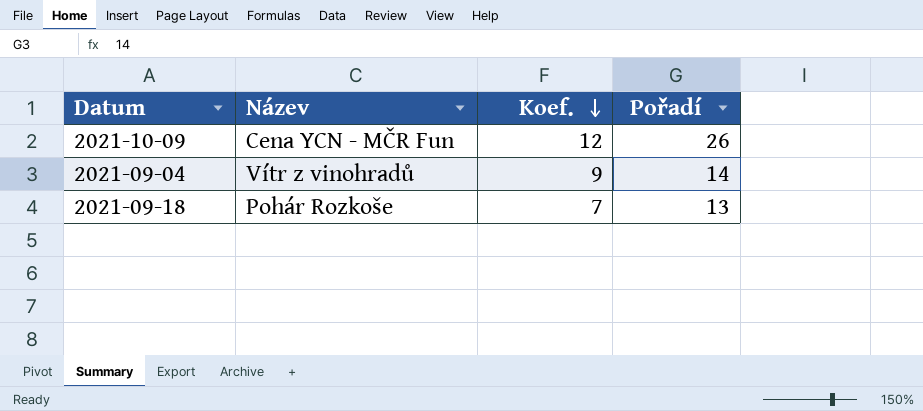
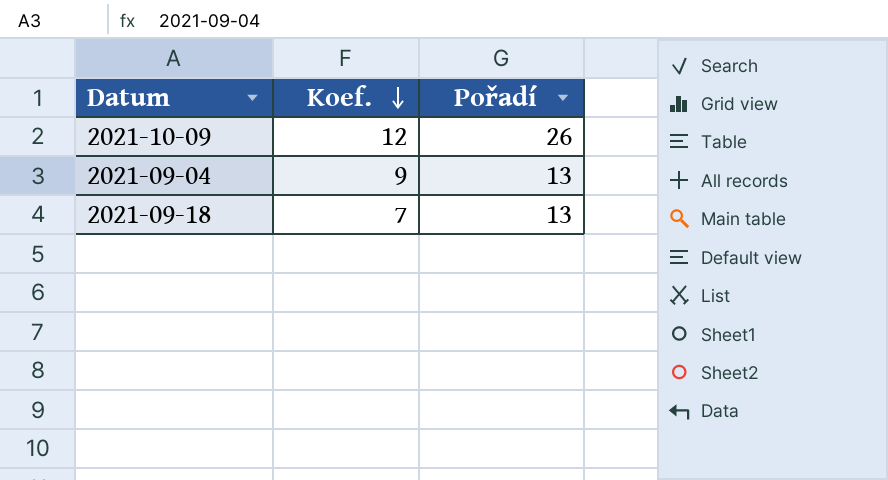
column Název | position: 2 -> none
2021-09-04 | Pořadí: 14 -> 13

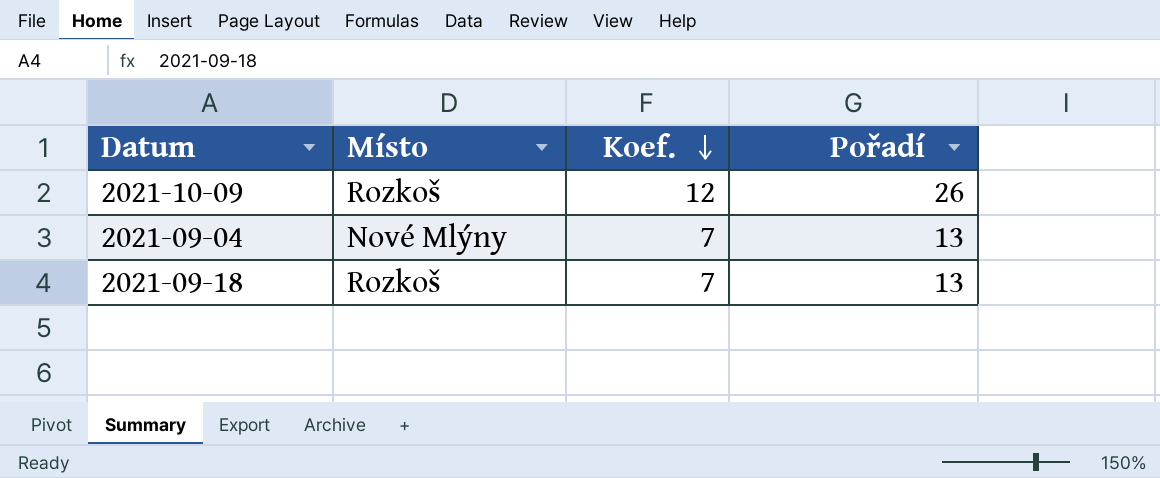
column Místo | position: none -> 2
2021-09-04 | Koef.: 9 -> 7

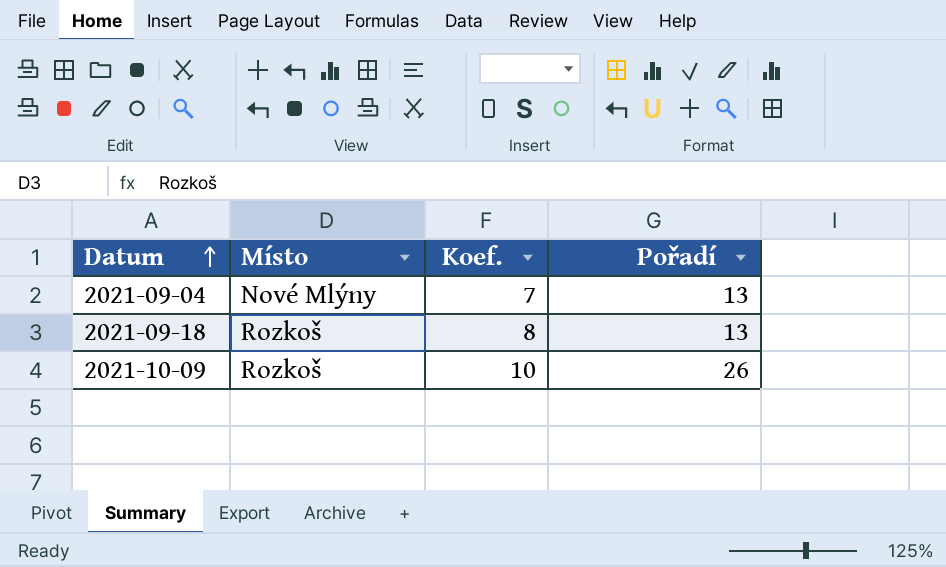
row order: Koef. descending -> Datum ascending
2021-09-18 | Koef.: 7 -> 8
2021-10-09 | Koef.: 12 -> 10

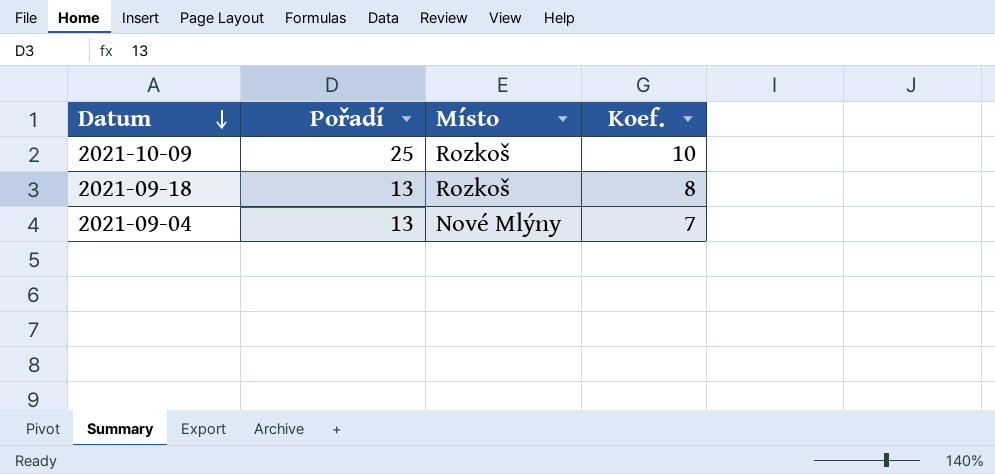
row order: Datum ascending -> Datum descending
column Pořadí | position: 4 -> 2
2021-10-09 | Pořadí: 26 -> 25

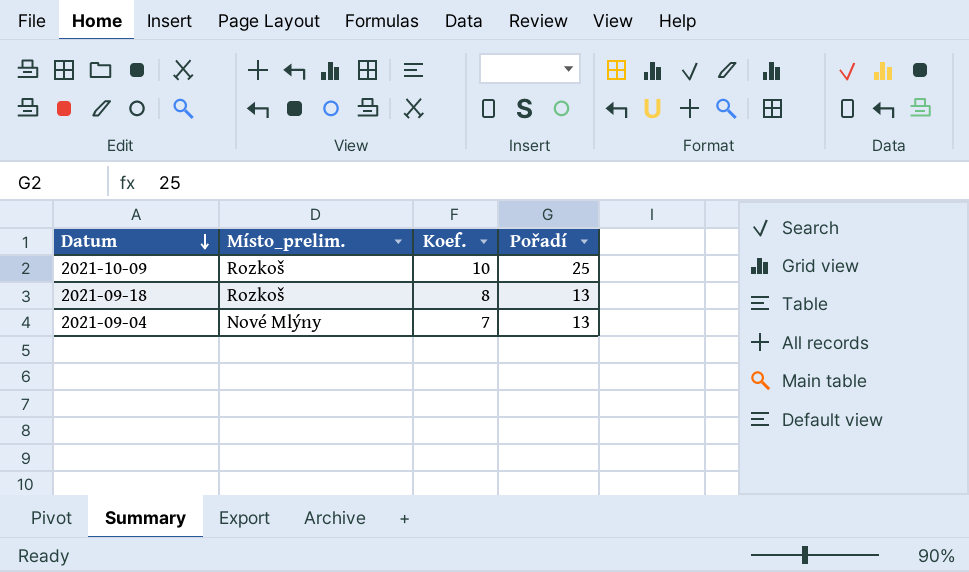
column name: Místo -> Místo_prelim.
column Pořadí | position: 2 -> 4

